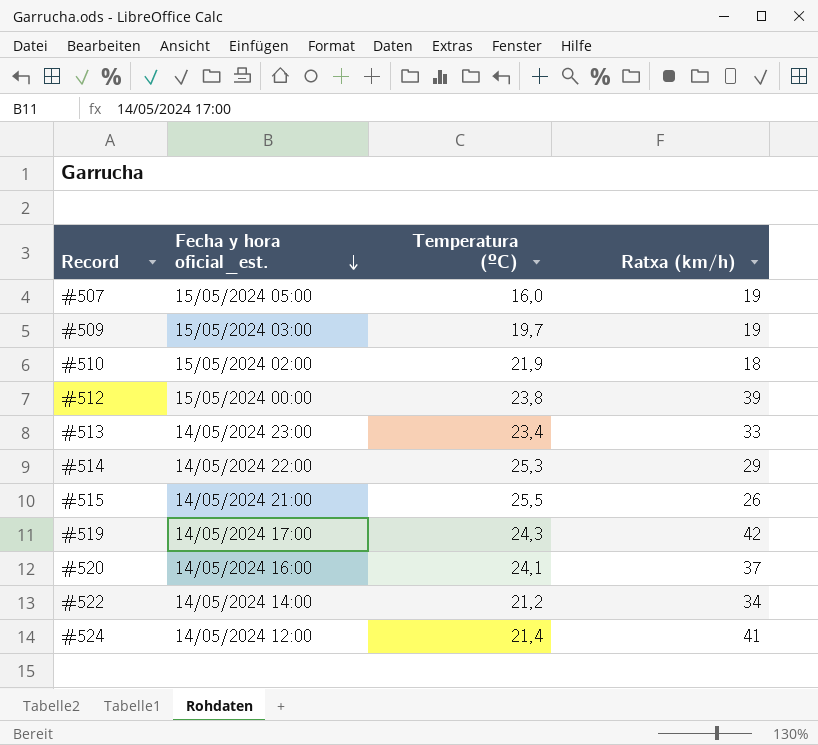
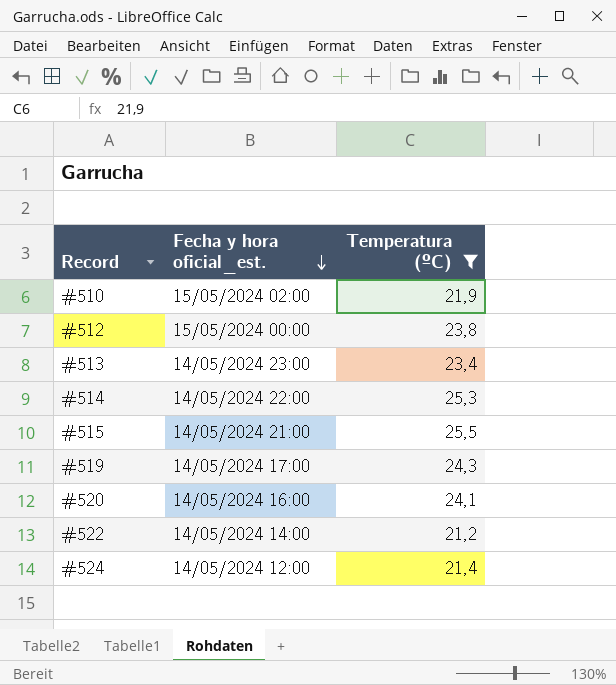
filter: none -> Temperatura (ºC) >= 21,2
column Ratxa (km/h) | position: 4 -> none

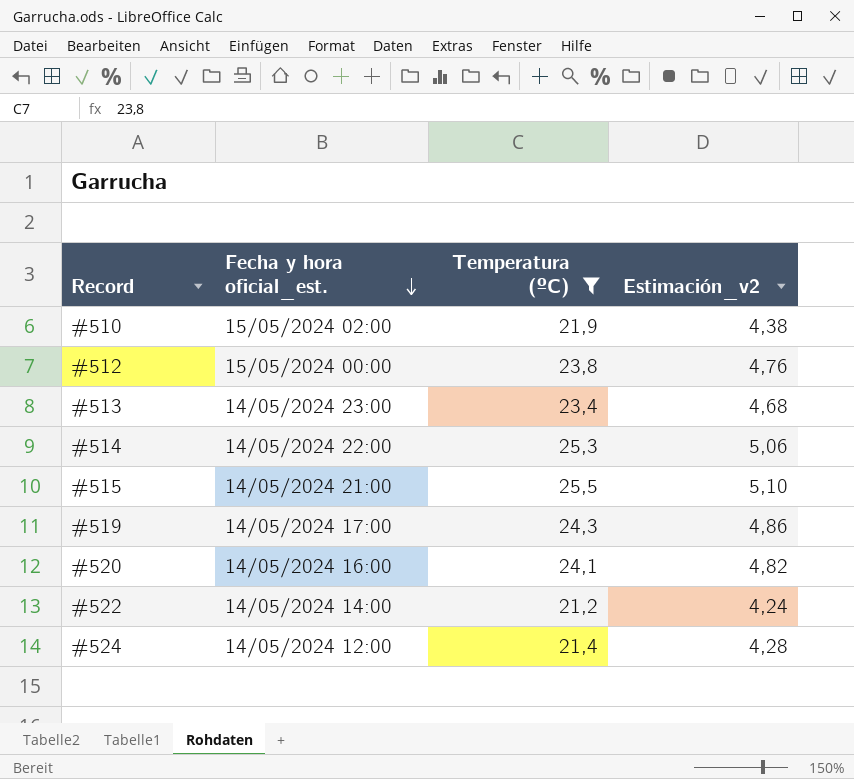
column Estimación_v2 | formula: none -> [Temperatura (ºC)] * 0,2

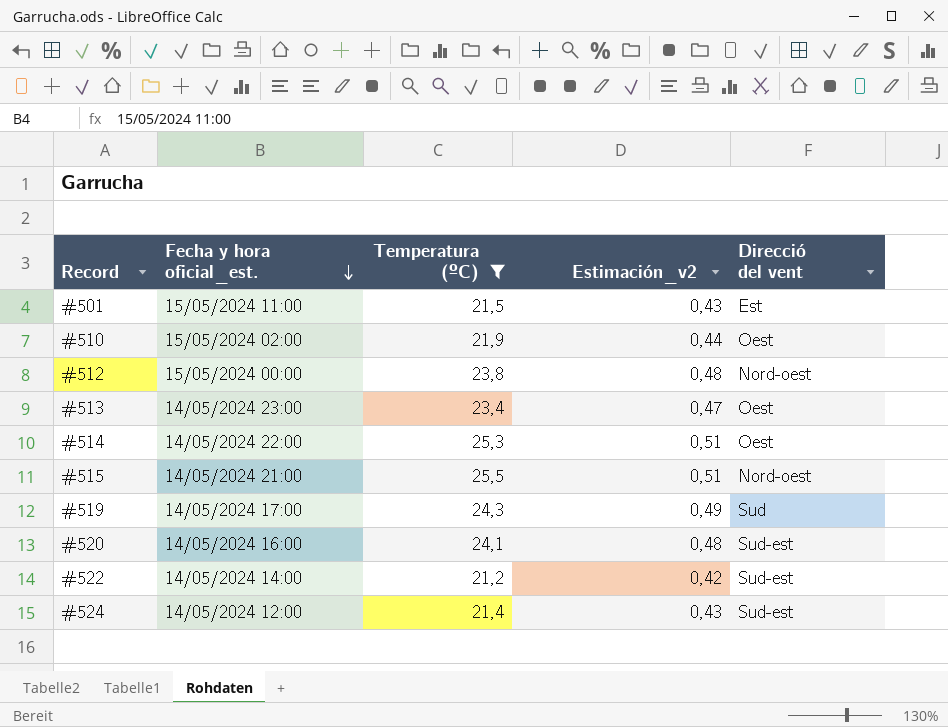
column Estimación_v2 | formula: [Temperatura (ºC)] * 0,2 -> [Temperatura (ºC)] * 0,02
column Direcció del vent | position: none -> 5
row #501: none -> 15/05/2024 11:00 | 21,5 | 0,43 | Est

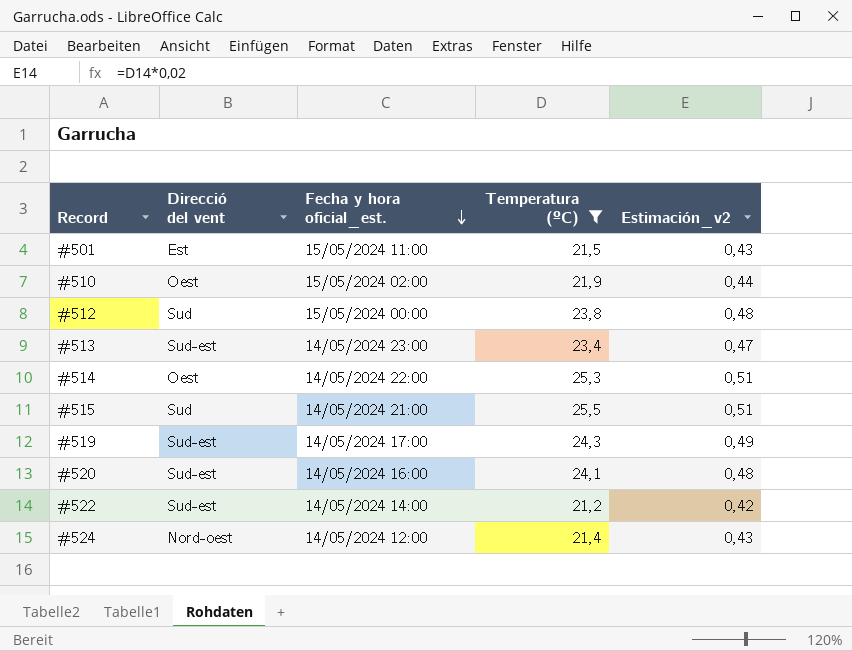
column Direcció del vent | position: 5 -> 2
#512 | Direcció del vent: Nord-oest -> Sud
#513 | Direcció del vent: Oest -> Sud-est
#515 | Direcció del vent: Nord-oest -> Sud
#519 | Direcció del vent: Sud -> Sud-est
#524 | Direcció del vent: Sud-est -> Nord-oest

